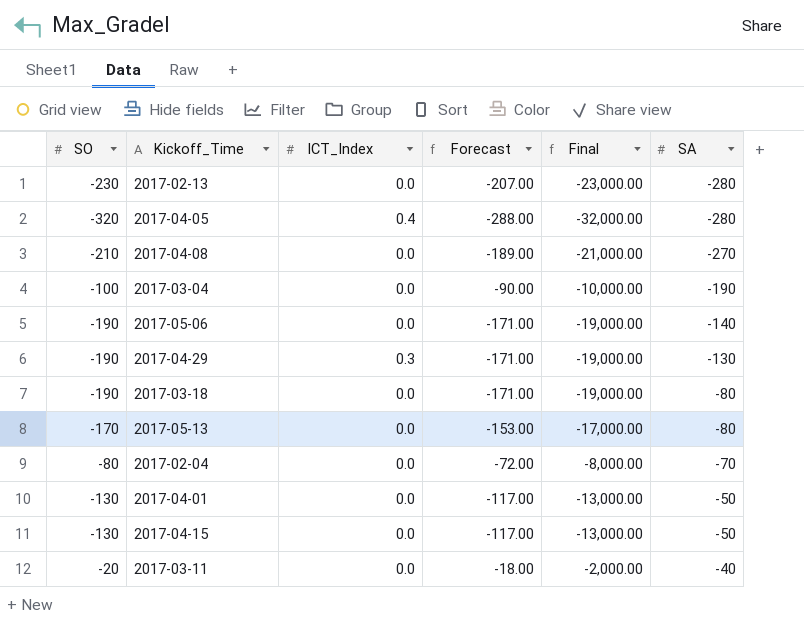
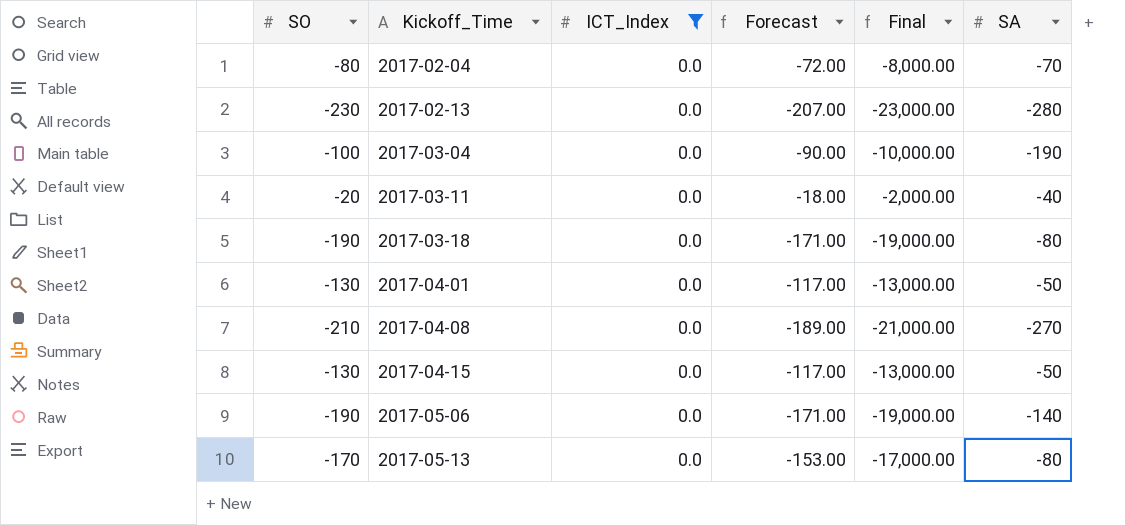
filter: none -> ICT_Index = 0.0
row order: SA ascending -> Kickoff_Time ascending

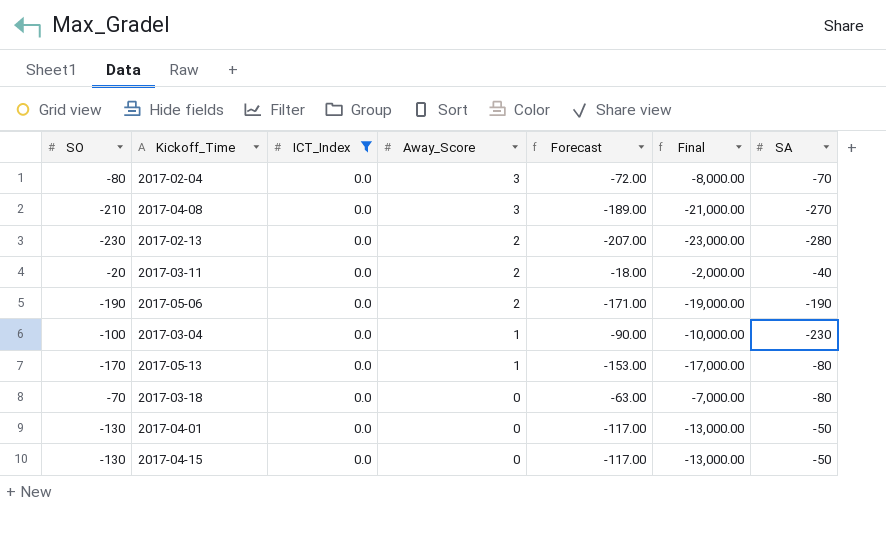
row order: Kickoff_Time ascending -> Away_Score descending
column Away_Score | position: none -> 4
2017-05-06 | SA: -140 -> -190
2017-03-04 | SA: -190 -> -230
2017-03-18 | SO: -190 -> -70
2017-03-18 | Forecast: -171.00 -> -63.00
2017-03-18 | Final: -19,000.00 -> -7,000.00

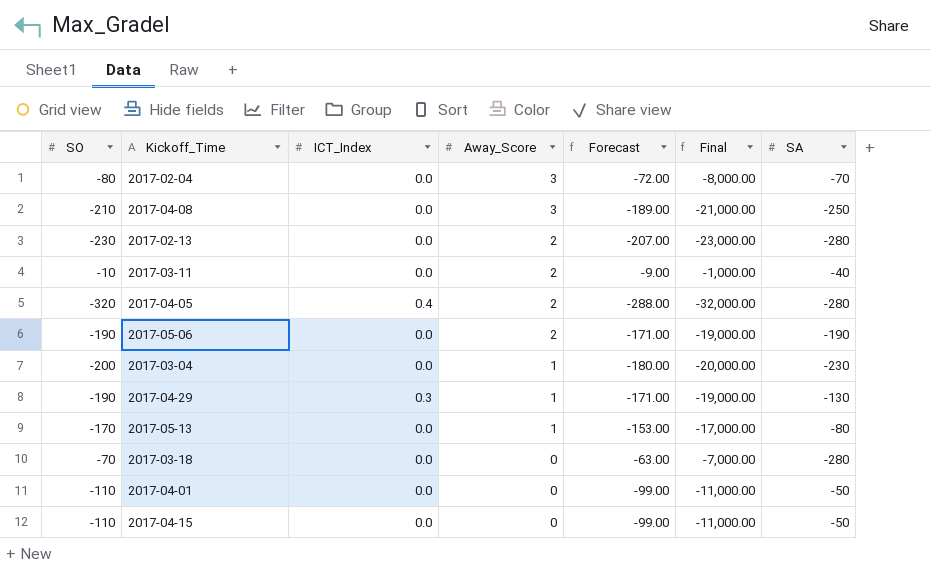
filter: ICT_Index = 0.0 -> none
2017-04-08 | SA: -270 -> -250
2017-03-11 | SO: -20 -> -10
2017-03-11 | Forecast: -18.00 -> -9.00
2017-03-11 | Final: -2,000.00 -> -1,000.00
2017-03-04 | SO: -100 -> -200
2017-03-04 | Forecast: -90.00 -> -180.00
2017-03-04 | Final: -10,000.00 -> -20,000.00
2017-03-18 | SA: -80 -> -280
2017-04-01 | SO: -130 -> -110
2017-04-01 | Forecast: -117.00 -> -99.00
2017-04-01 | Final: -13,000.00 -> -11,000.00
2017-04-15 | SO: -130 -> -110
2017-04-15 | Forecast: -117.00 -> -99.00
2017-04-15 | Final: -13,000.00 -> -11,000.00

